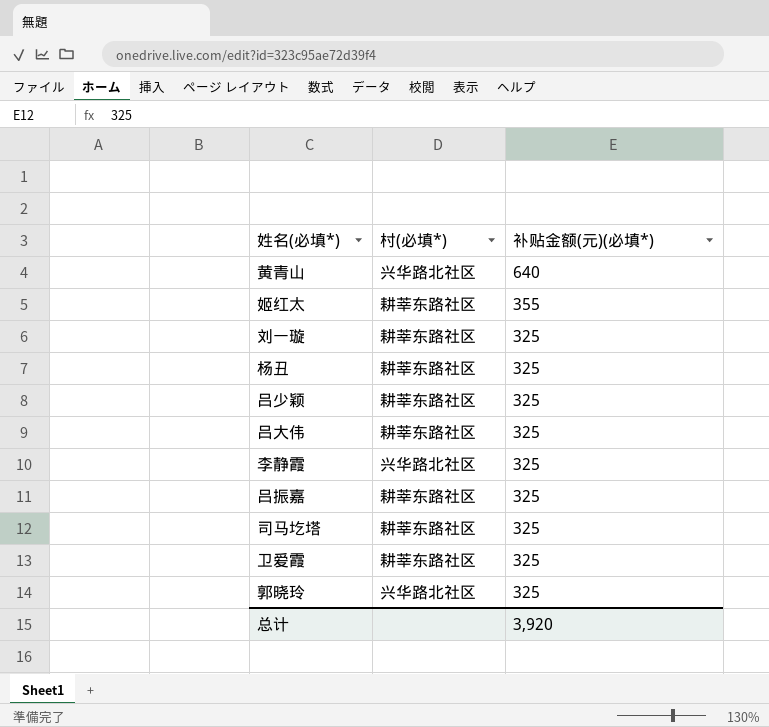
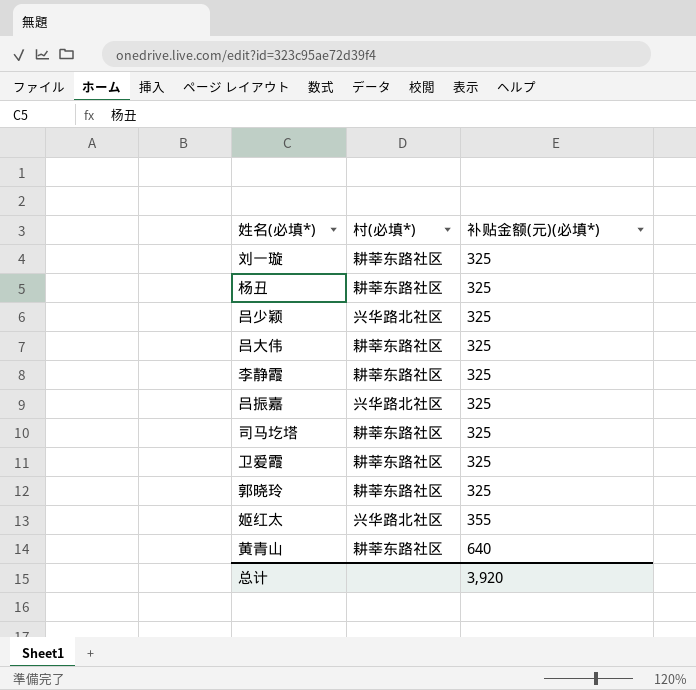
row order: 补贴金额(元)(必填*) descending -> 补贴金额(元)(必填*) ascending
吕少颖 | 村(必填*): 耕莘东路社区 -> 兴华路北社区
李静霞 | 村(必填*): 兴华路北社区 -> 耕莘东路社区
吕振嘉 | 村(必填*): 耕莘东路社区 -> 兴华路北社区
郭晓玲 | 村(必填*): 兴华路北社区 -> 耕莘东路社区
姬红太 | 村(必填*): 耕莘东路社区 -> 兴华路北社区
黄青山 | 村(必填*): 兴华路北社区 -> 耕莘东路社区

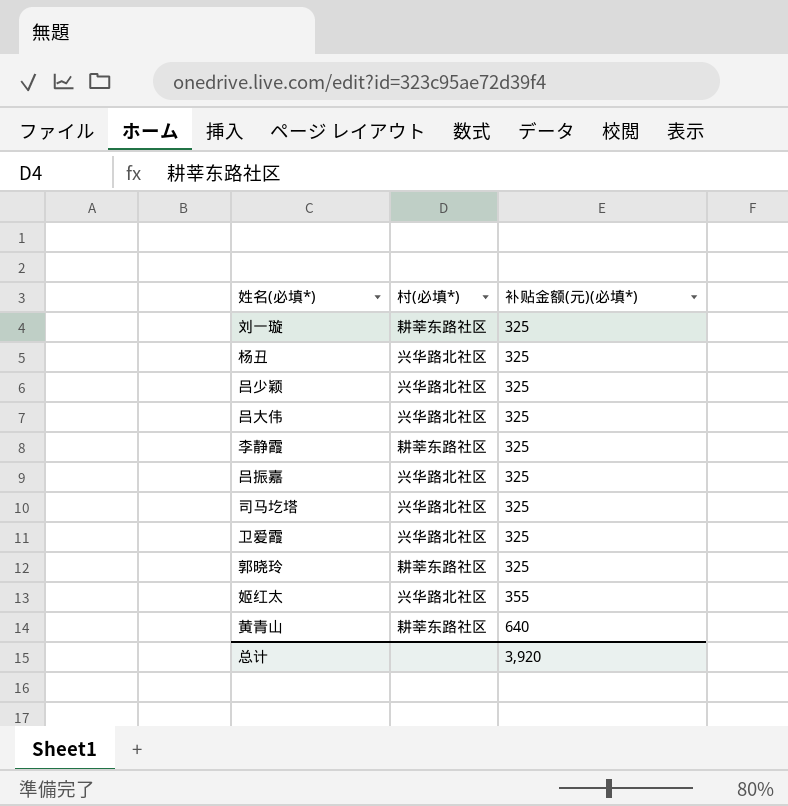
杨丑 | 村(必填*): 耕莘东路社区 -> 兴华路北社区
吕大伟 | 村(必填*): 耕莘东路社区 -> 兴华路北社区
司马圪塔 | 村(必填*): 耕莘东路社区 -> 兴华路北社区
卫爱霞 | 村(必填*): 耕莘东路社区 -> 兴华路北社区

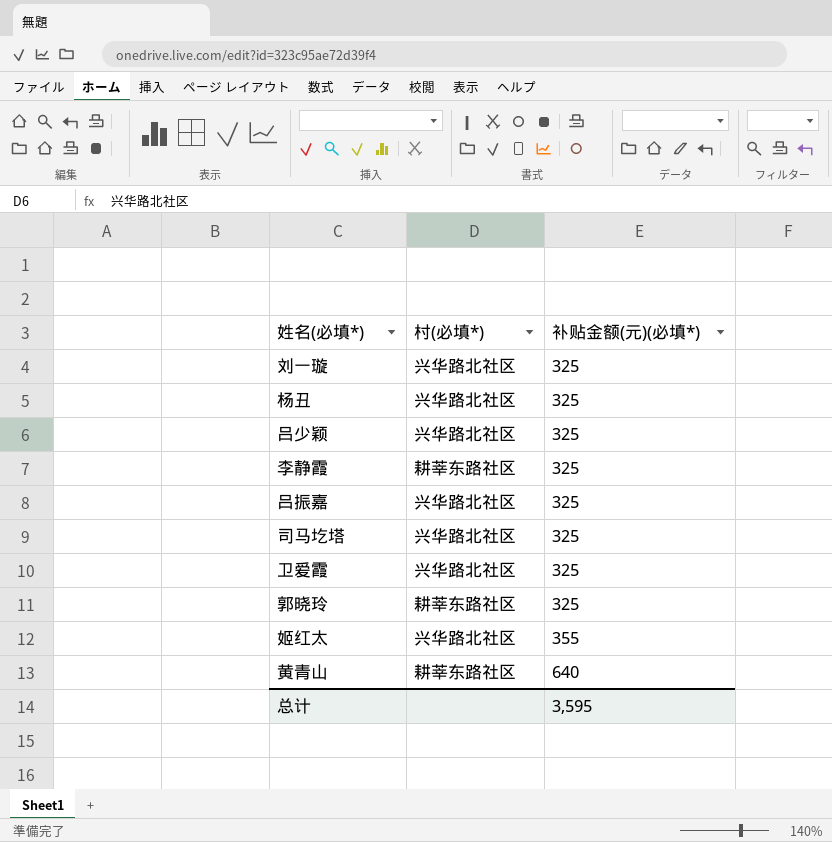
row 吕大伟: 兴华路北社区 | 325 -> none
刘一璇 | 村(必填*): 耕莘东路社区 -> 兴华路北社区
总计 | 补贴金额(元)(必填*): 3,920 -> 3,595

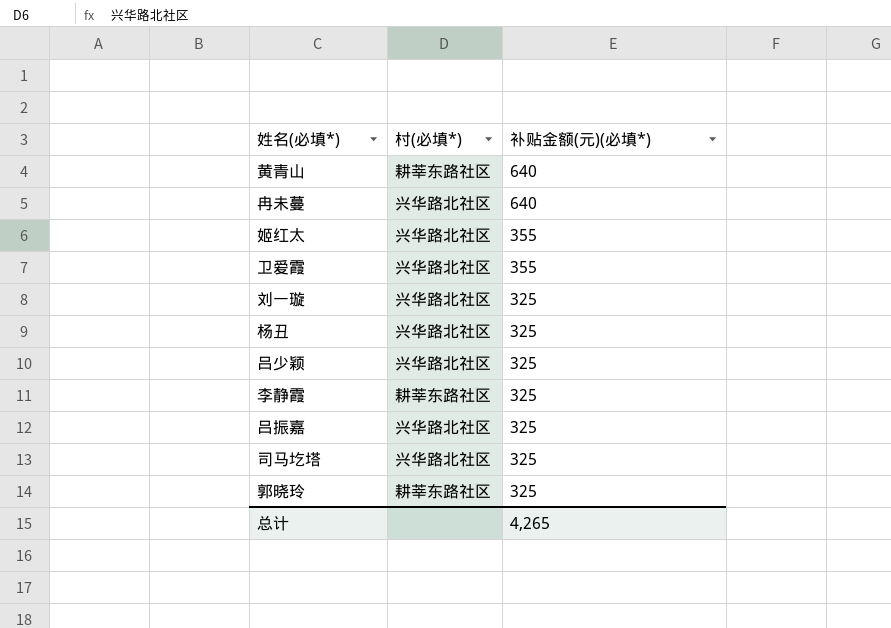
row order: 补贴金额(元)(必填*) ascending -> 补贴金额(元)(必填*) descending
row 冉未蔓: none -> 兴华路北社区 | 640
卫爱霞 | 补贴金额(元)(必填*): 325 -> 355
总计 | 补贴金额(元)(必填*): 3,595 -> 4,265

